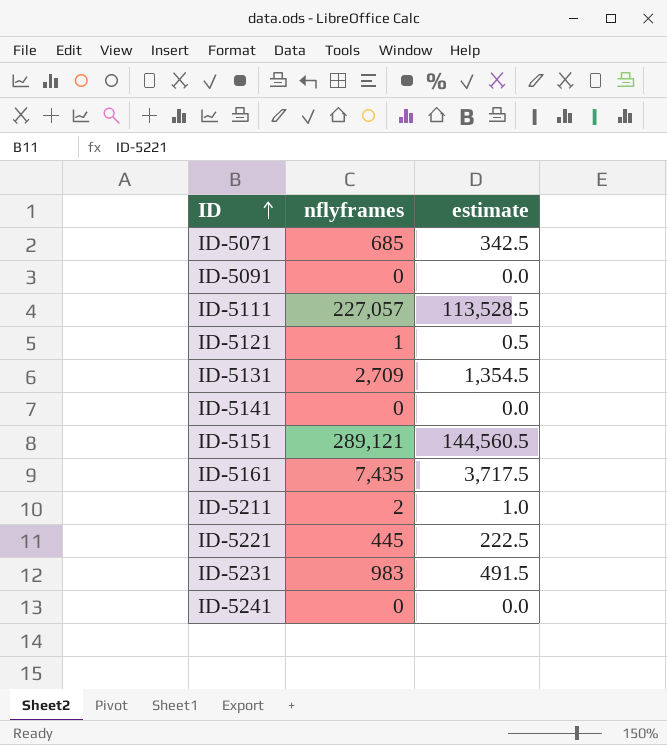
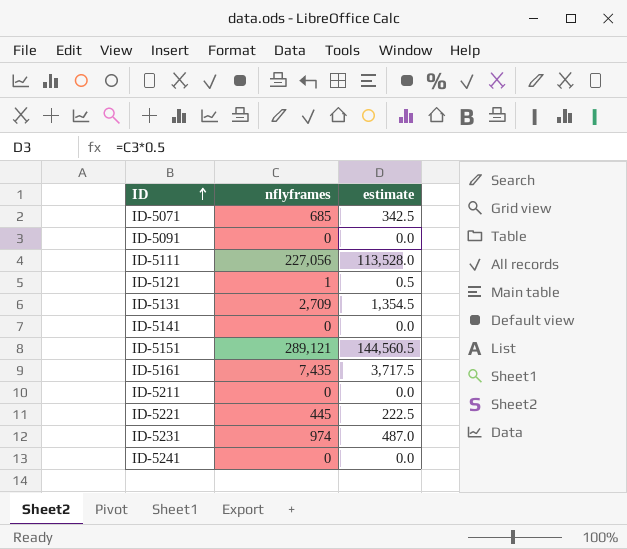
ID-5111 | nflyframes: 227,057 -> 227,056
ID-5111 | estimate: 113,528.5 -> 113,528.0
ID-5211 | nflyframes: 2 -> 0
ID-5211 | estimate: 1.0 -> 0.0
ID-5231 | nflyframes: 983 -> 974
ID-5231 | estimate: 491.5 -> 487.0

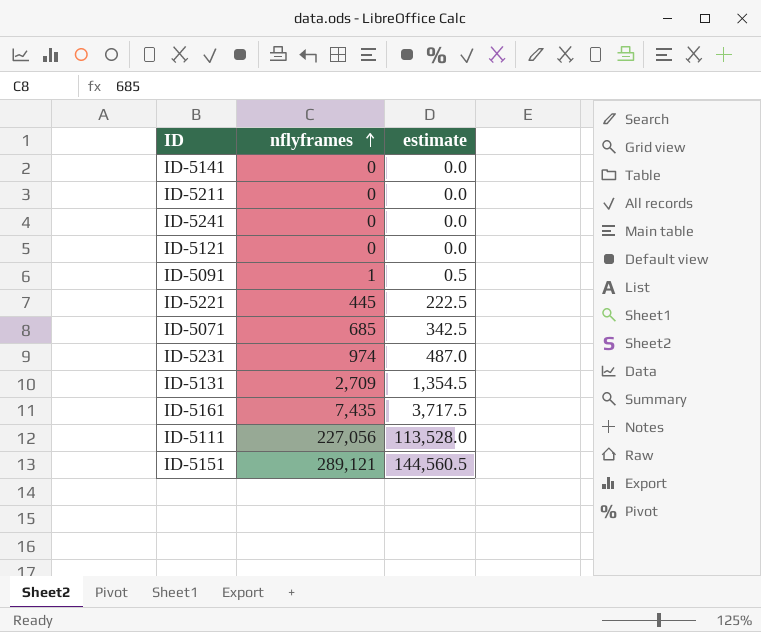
row order: ID ascending -> nflyframes ascending
ID-5121 | nflyframes: 1 -> 0
ID-5121 | estimate: 0.5 -> 0.0
ID-5091 | nflyframes: 0 -> 1
ID-5091 | estimate: 0.0 -> 0.5

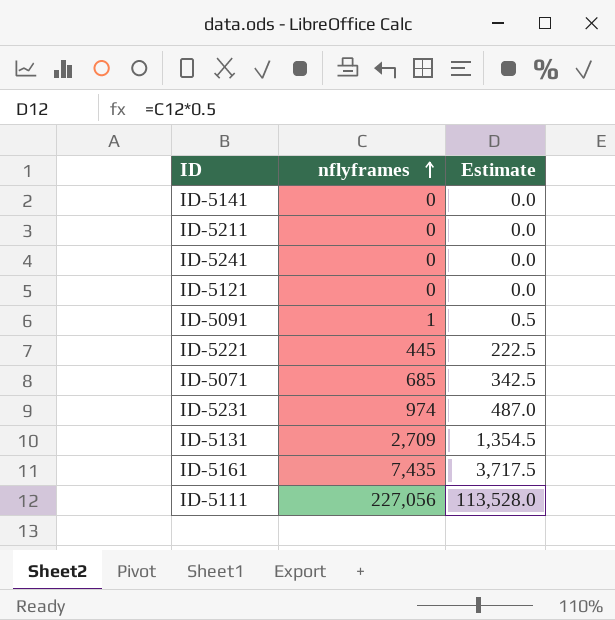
column name: estimate -> Estimate
row ID-5151: 289,121 | 144,560.5 -> none

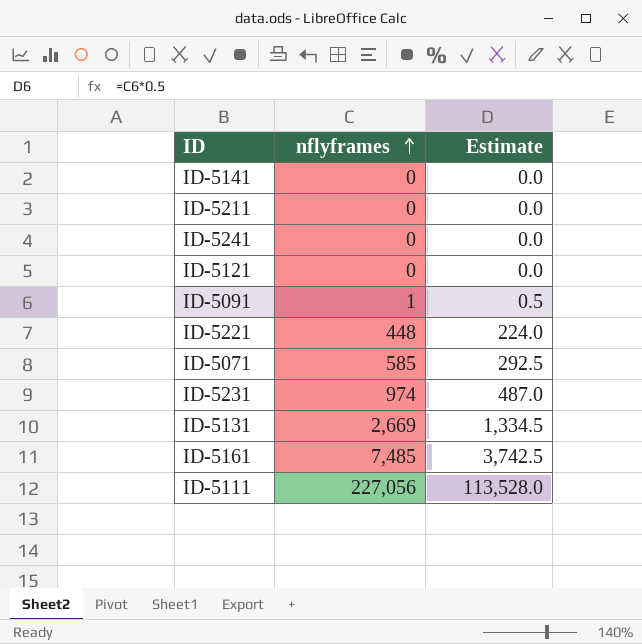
ID-5221 | nflyframes: 445 -> 448
ID-5221 | Estimate: 222.5 -> 224.0
ID-5071 | nflyframes: 685 -> 585
ID-5071 | Estimate: 342.5 -> 292.5
ID-5131 | nflyframes: 2,709 -> 2,669
ID-5131 | Estimate: 1,354.5 -> 1,334.5
ID-5161 | nflyframes: 7,435 -> 7,485
ID-5161 | Estimate: 3,717.5 -> 3,742.5

